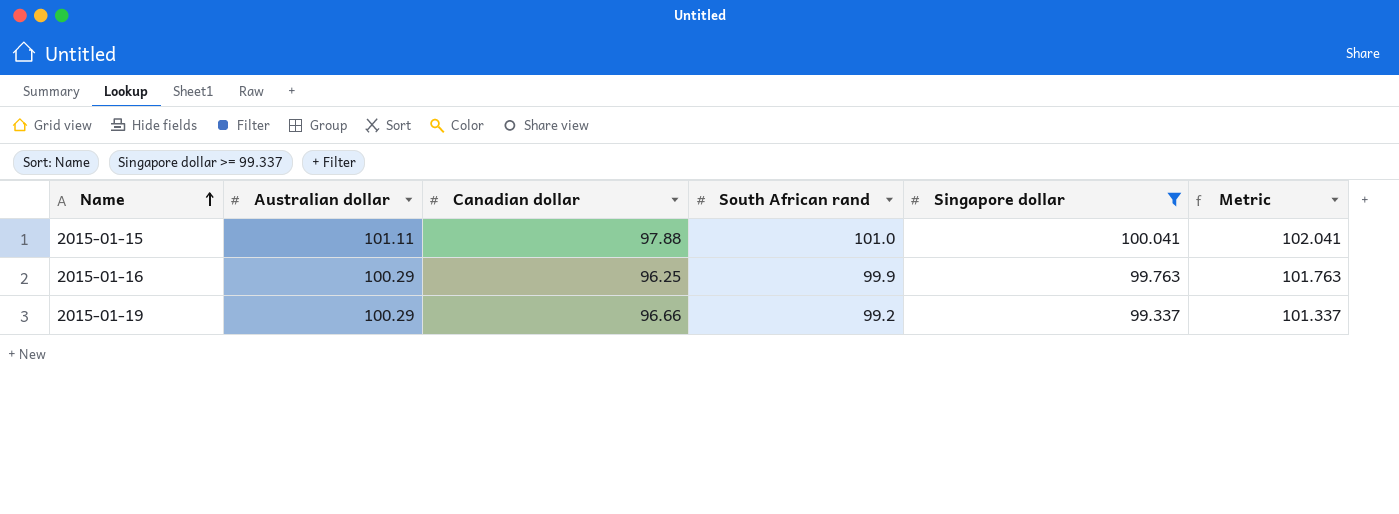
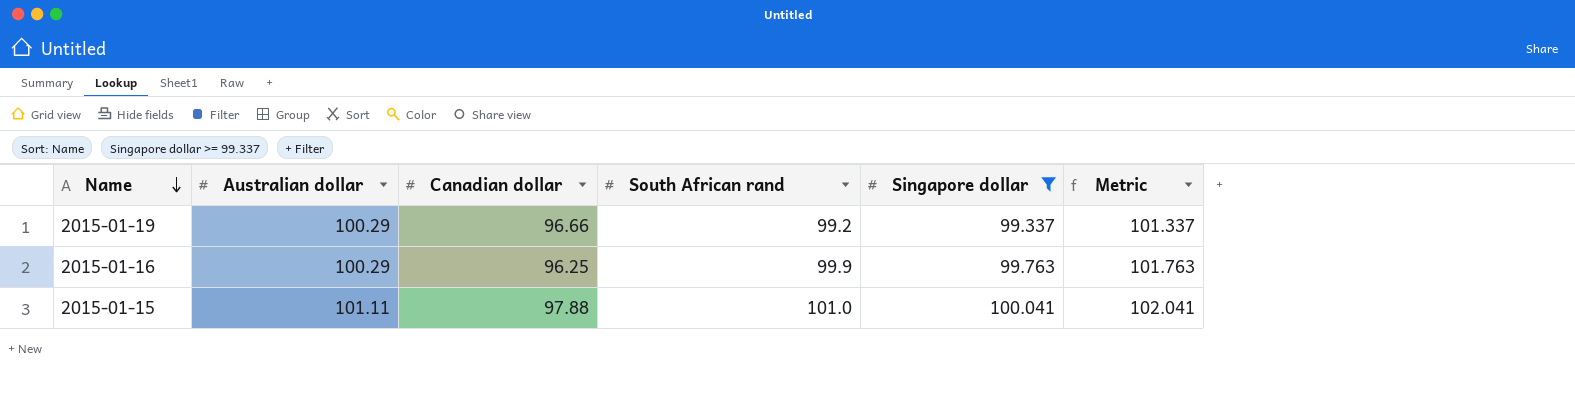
row order: Name ascending -> Name descending

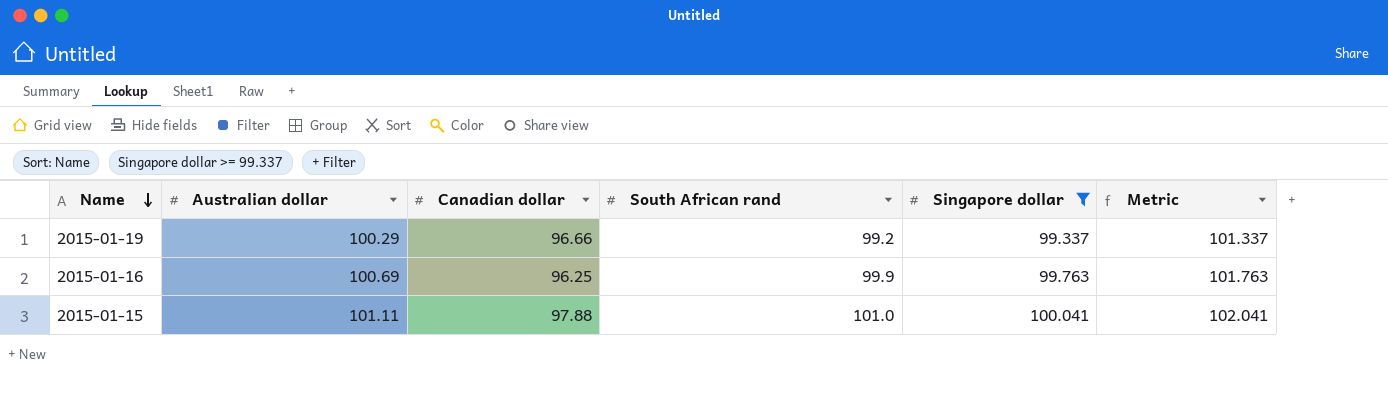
2015-01-16 | Australian dollar: 100.29 -> 100.69

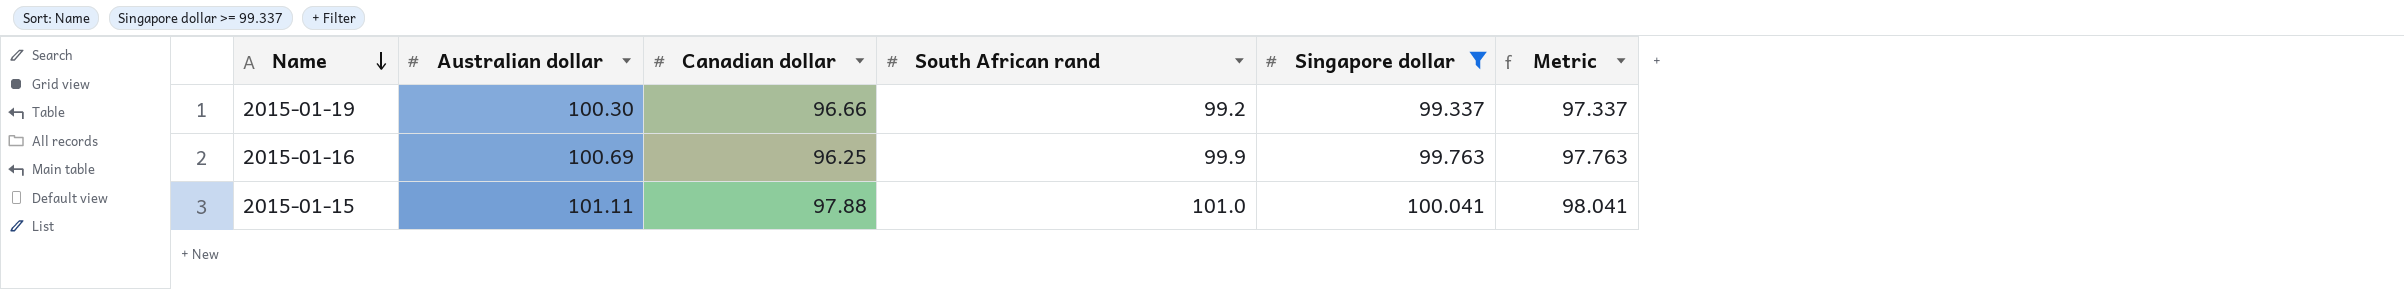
column Metric | formula: [Singapore dollar] + 2 -> [Singapore dollar] - 2
2015-01-19 | Australian dollar: 100.29 -> 100.30

